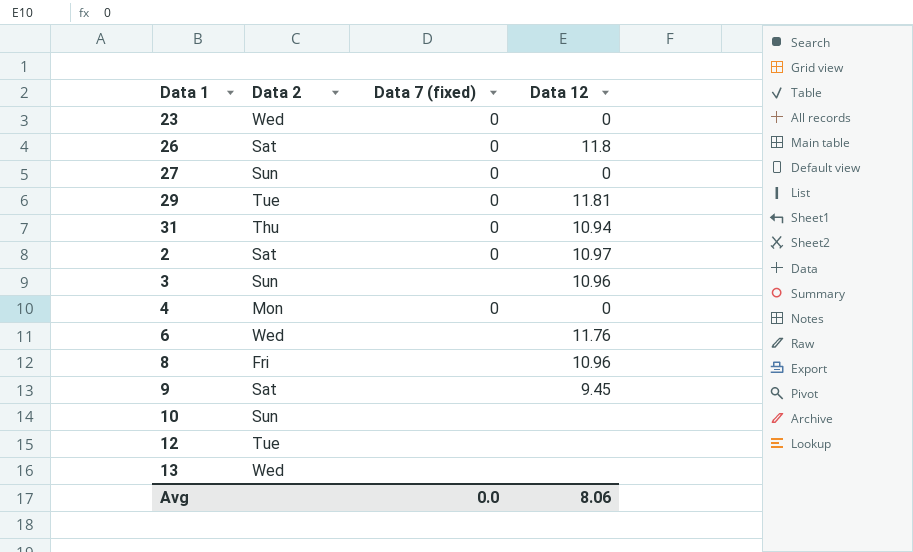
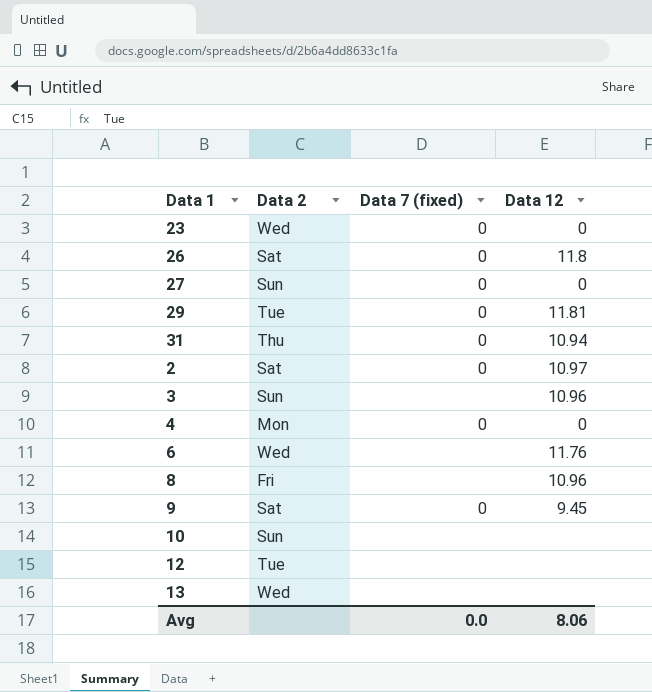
9 | Data 7 (fixed): none -> 0

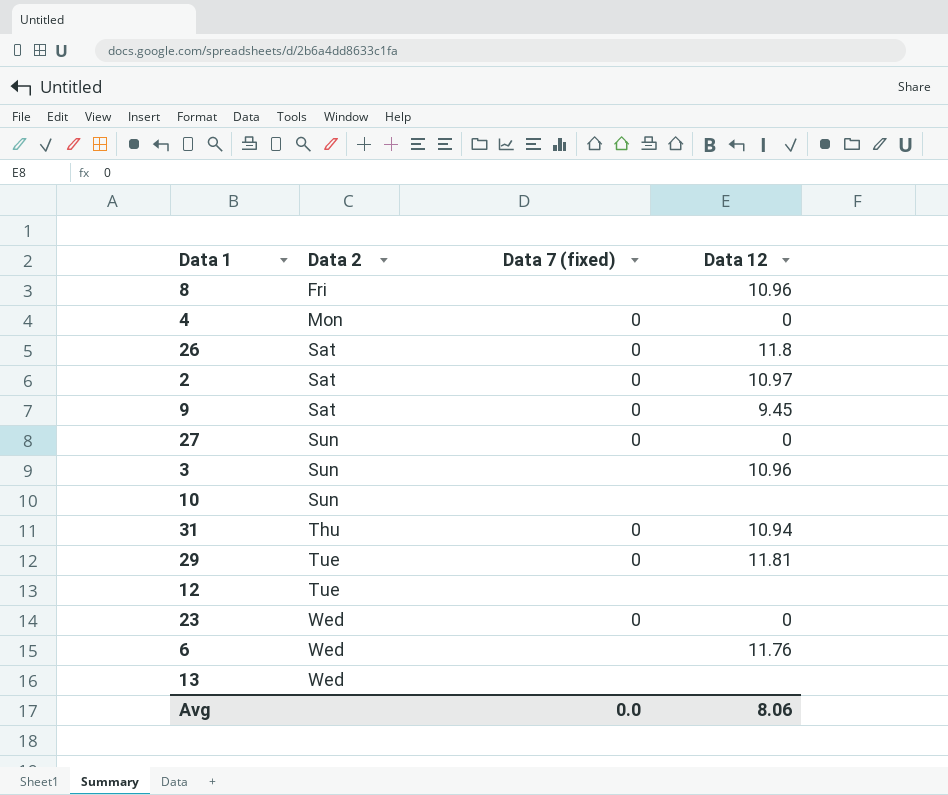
row order: none -> Data 2 ascending

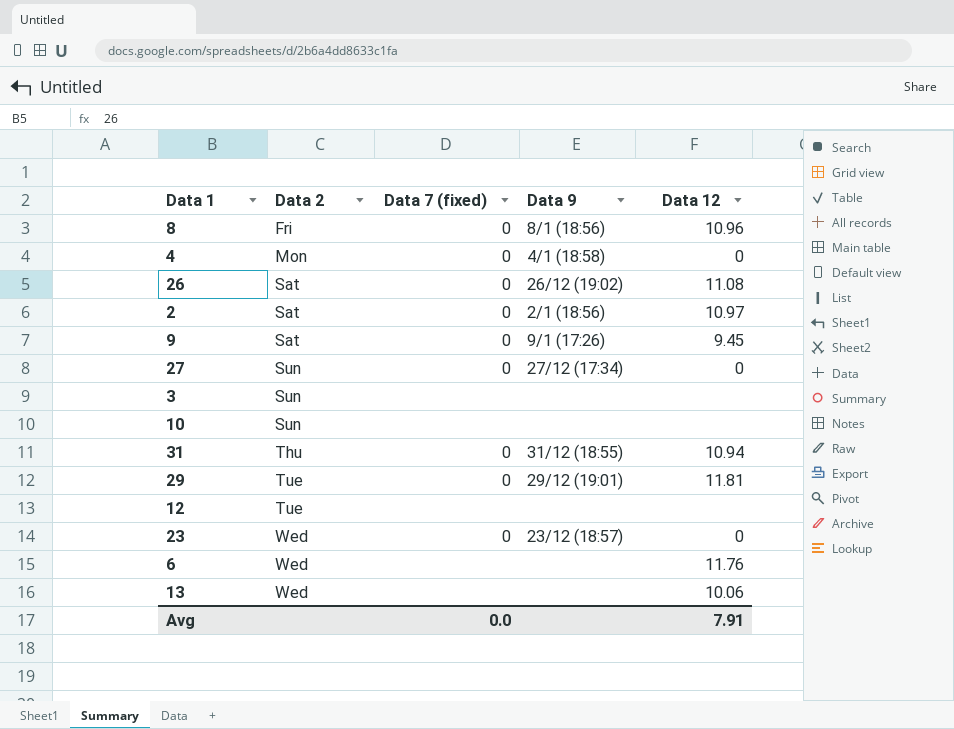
column Data 9 | position: none -> 4
8 | Data 7 (fixed): none -> 0
26 | Data 12: 11.8 -> 11.08
3 | Data 12: 10.96 -> none
13 | Data 12: none -> 10.06
Avg | Data 12: 8.06 -> 7.91

